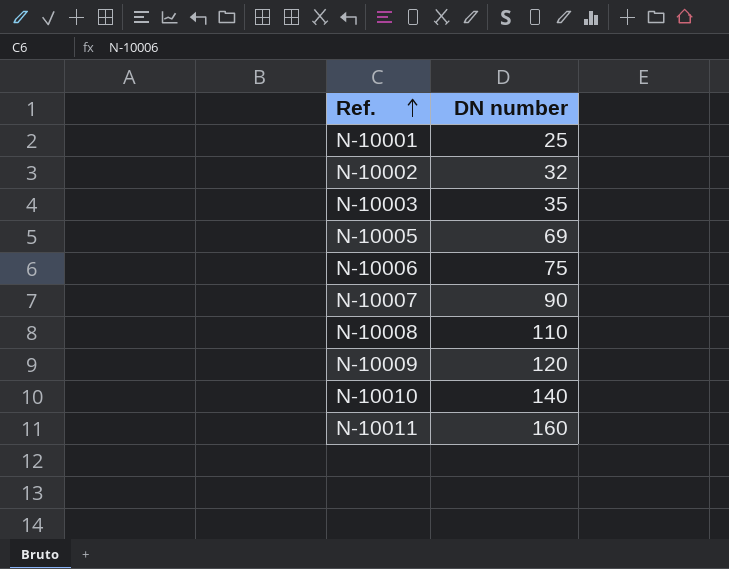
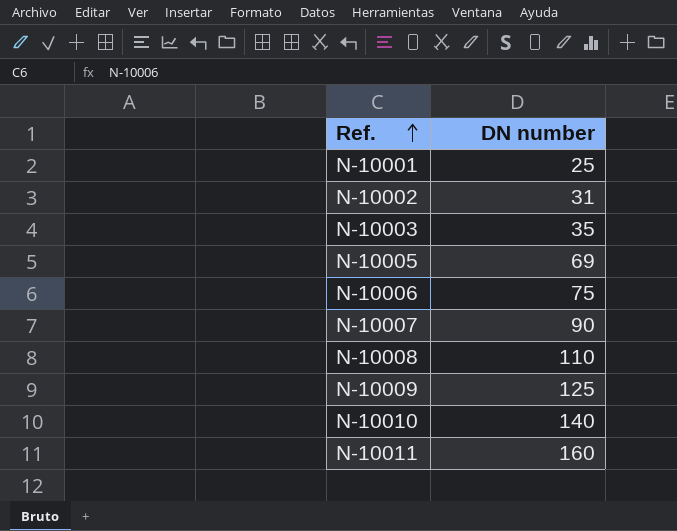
N-10002 | DN number: 32 -> 31
N-10009 | DN number: 120 -> 125

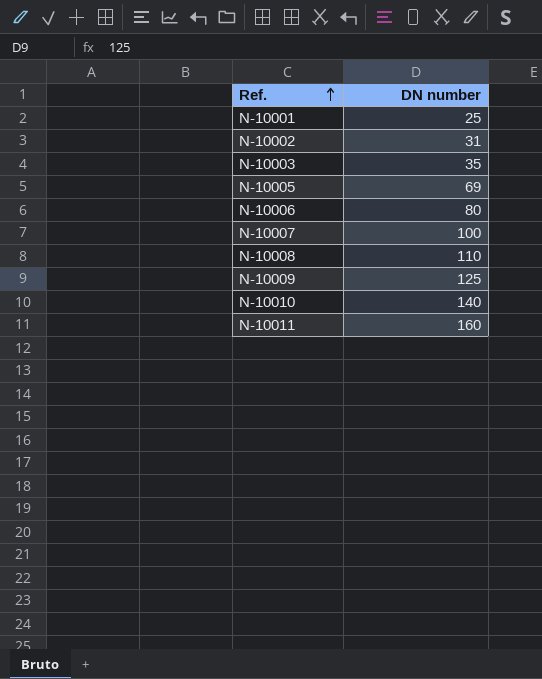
N-10006 | DN number: 75 -> 80
N-10007 | DN number: 90 -> 100

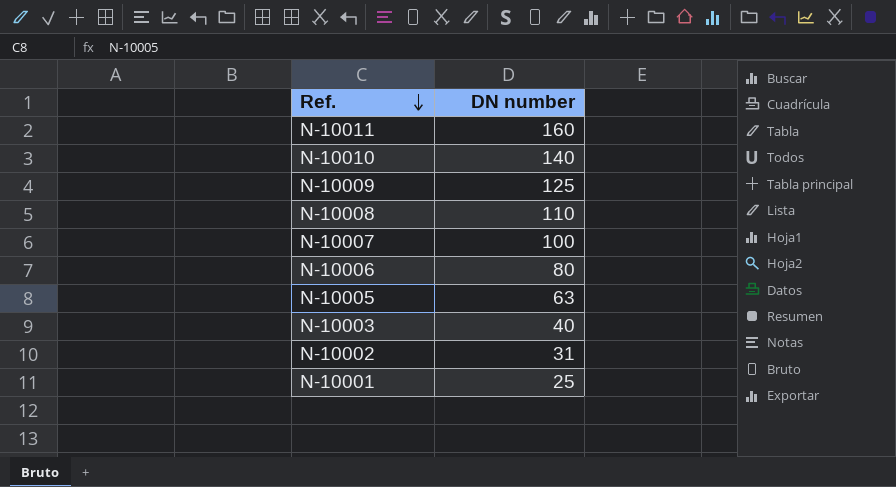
row order: Ref. ascending -> Ref. descending
N-10005 | DN number: 69 -> 63
N-10003 | DN number: 35 -> 40

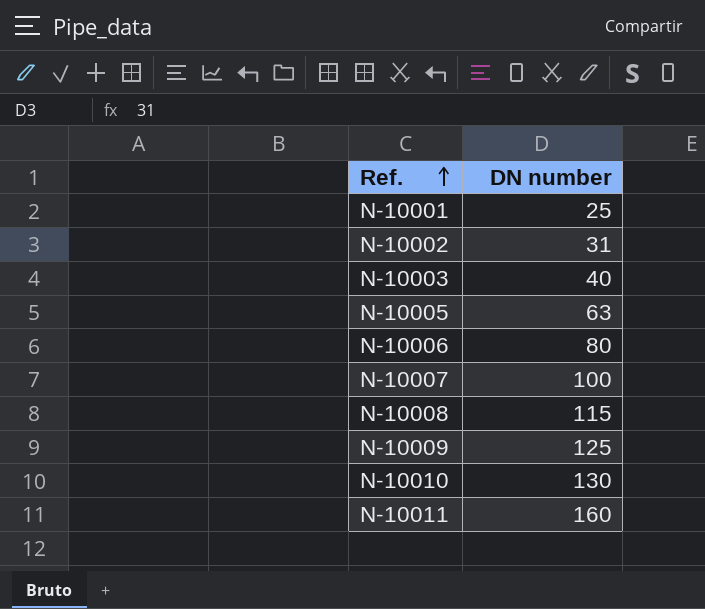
row order: Ref. descending -> Ref. ascending
N-10008 | DN number: 110 -> 115
N-10010 | DN number: 140 -> 130

